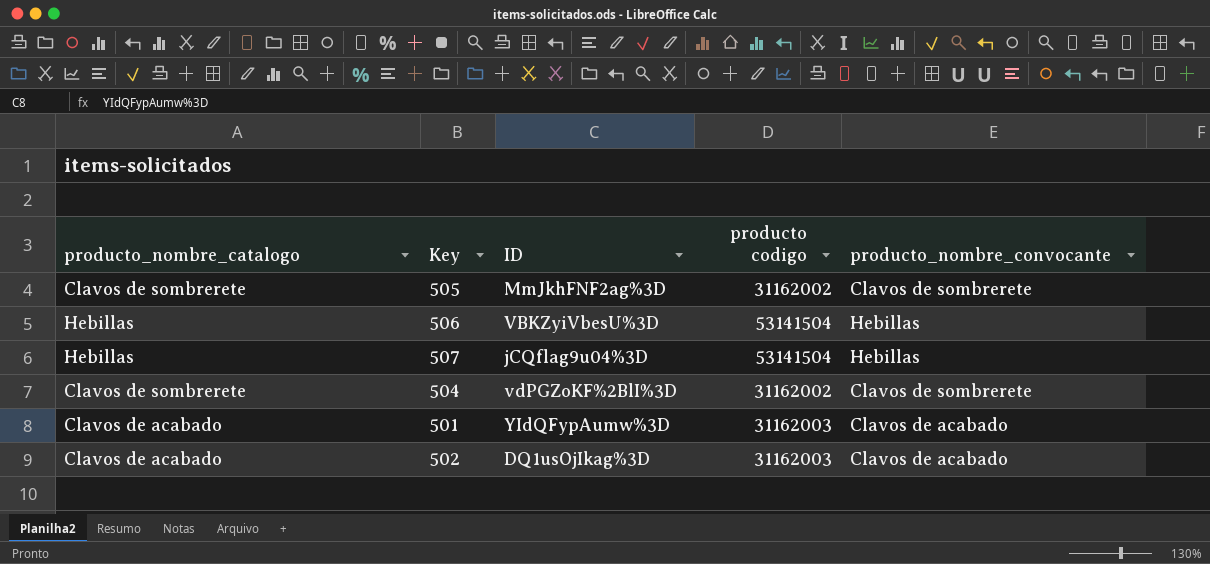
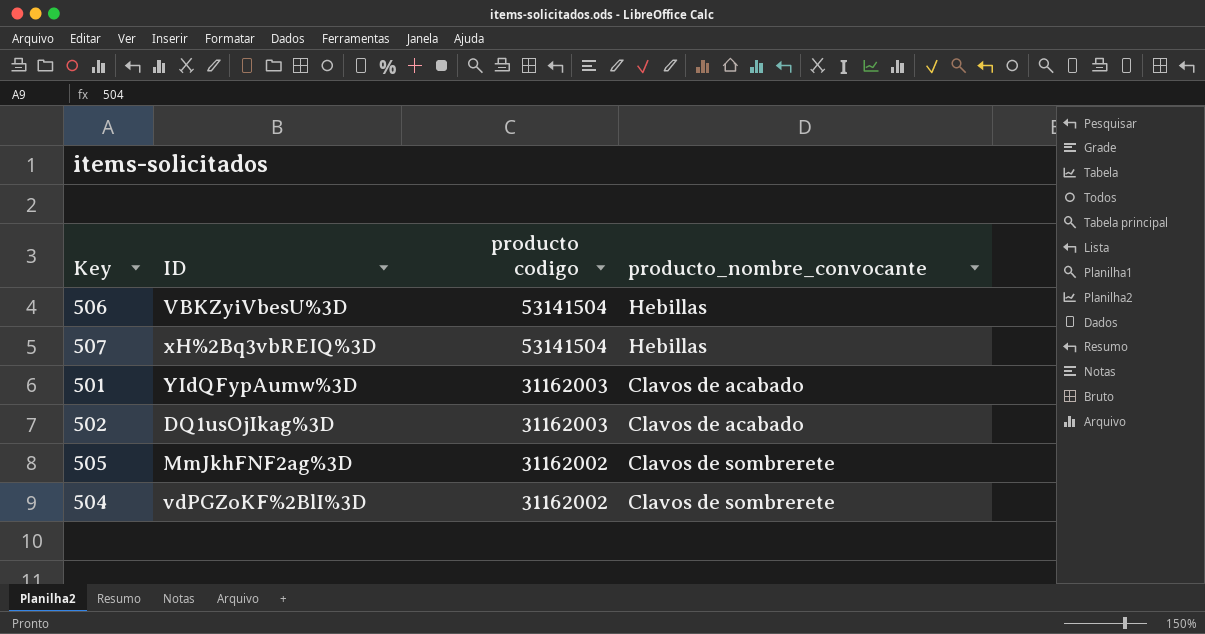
row order: none -> producto codigo descending
column producto_nombre_catalogo | position: 1 -> none
507 | ID: jCQflag9u04%3D -> xH%2Bq3vbREIQ%3D

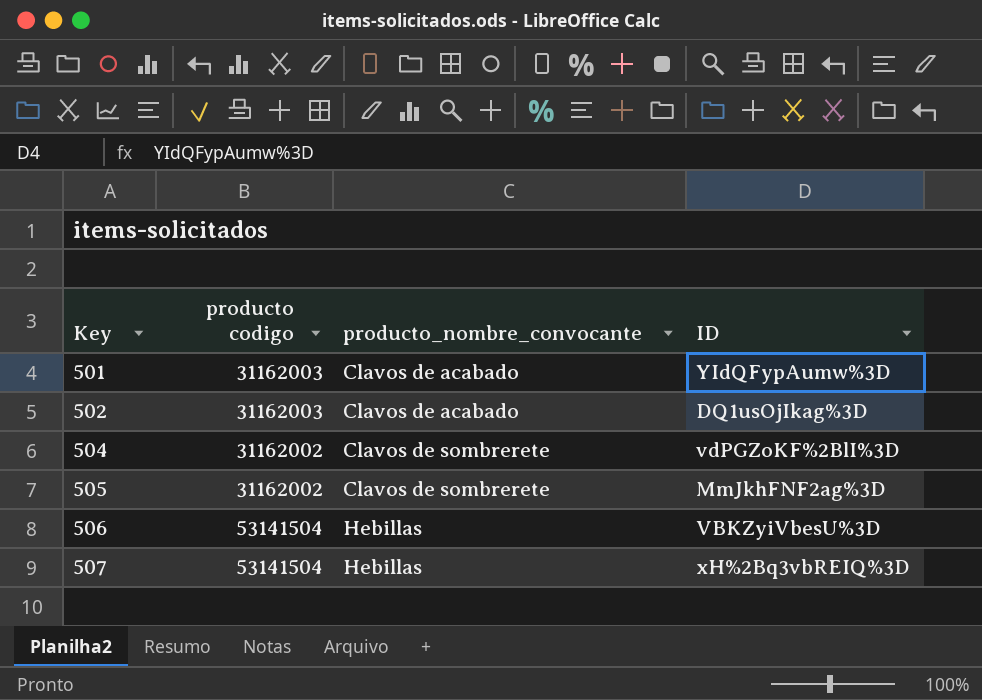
row order: producto codigo descending -> Key ascending
column ID | position: 2 -> 4

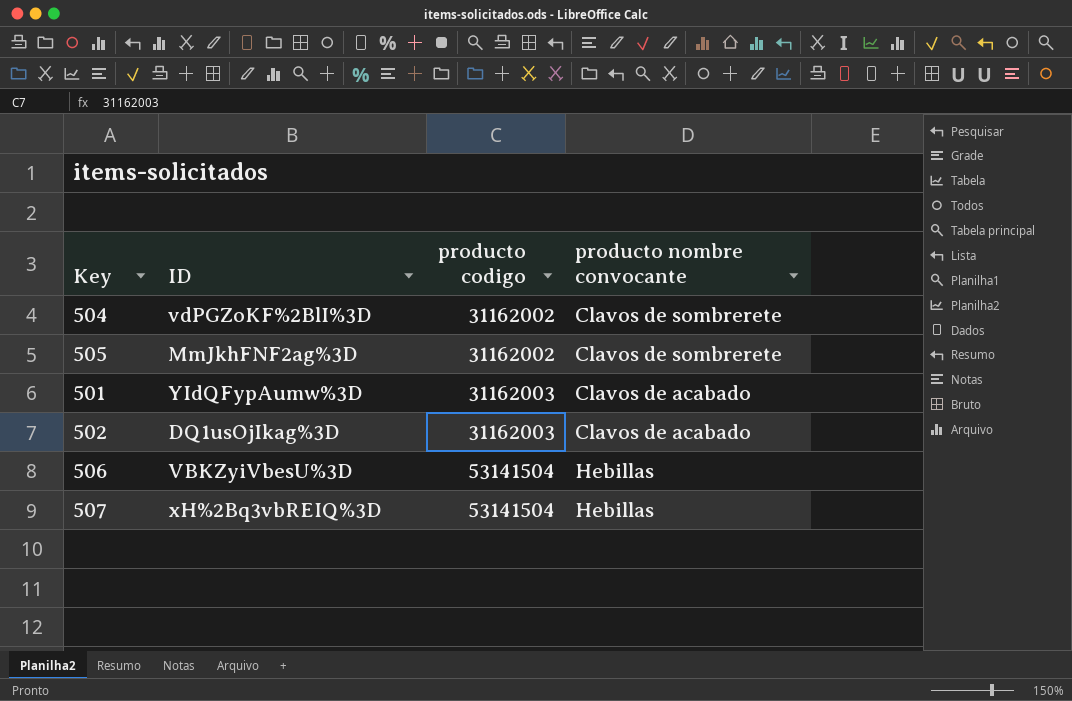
row order: Key ascending -> producto codigo ascending
column ID | position: 4 -> 2
column name: producto_nombre_convocante -> producto nombre convocante

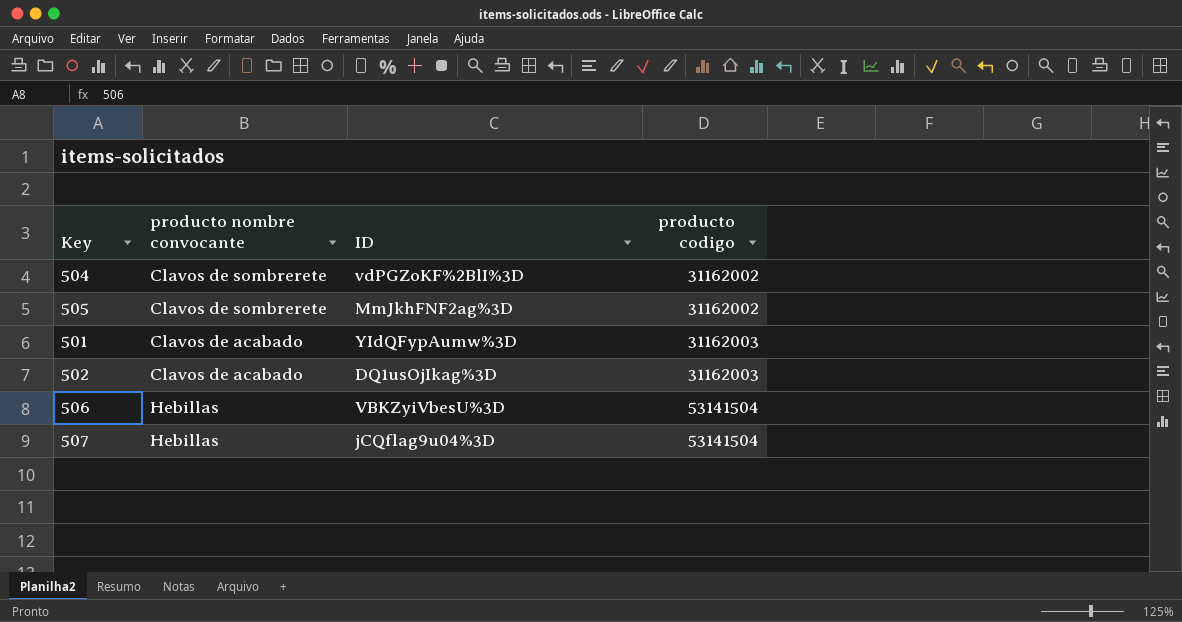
column producto nombre convocante | position: 4 -> 2
507 | ID: xH%2Bq3vbREIQ%3D -> jCQflag9u04%3D

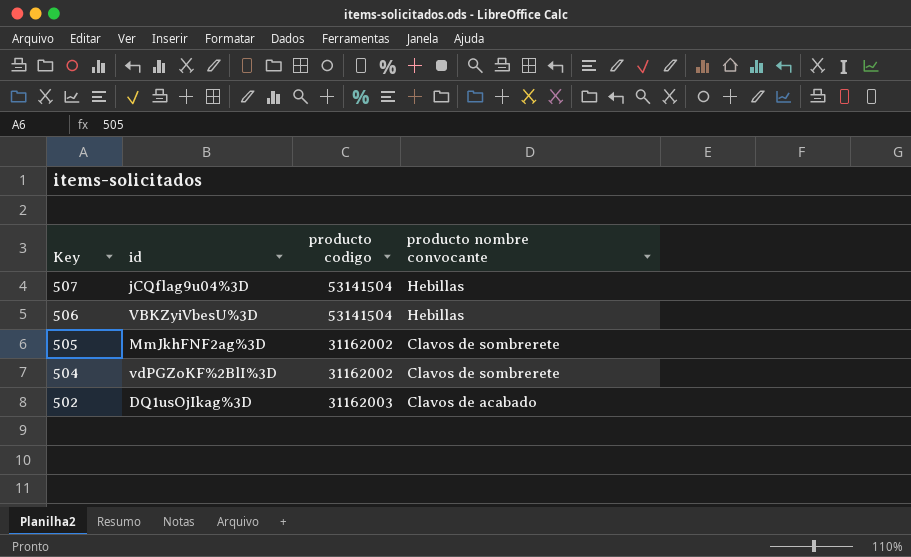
row order: producto codigo ascending -> Key descending
column name: ID -> id
column producto nombre convocante | position: 2 -> 4
row 501: Clavos de acabado | YIdQFypAumw%3D | 31162003 -> none

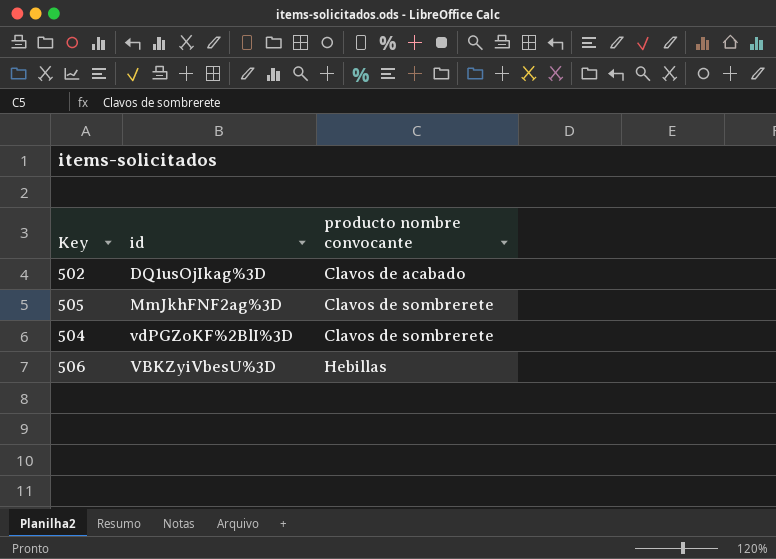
row order: Key descending -> producto nombre convocante ascending
column producto codigo | position: 3 -> none
row 507: jCQflag9u04%3D | 53141504 | Hebillas -> none

